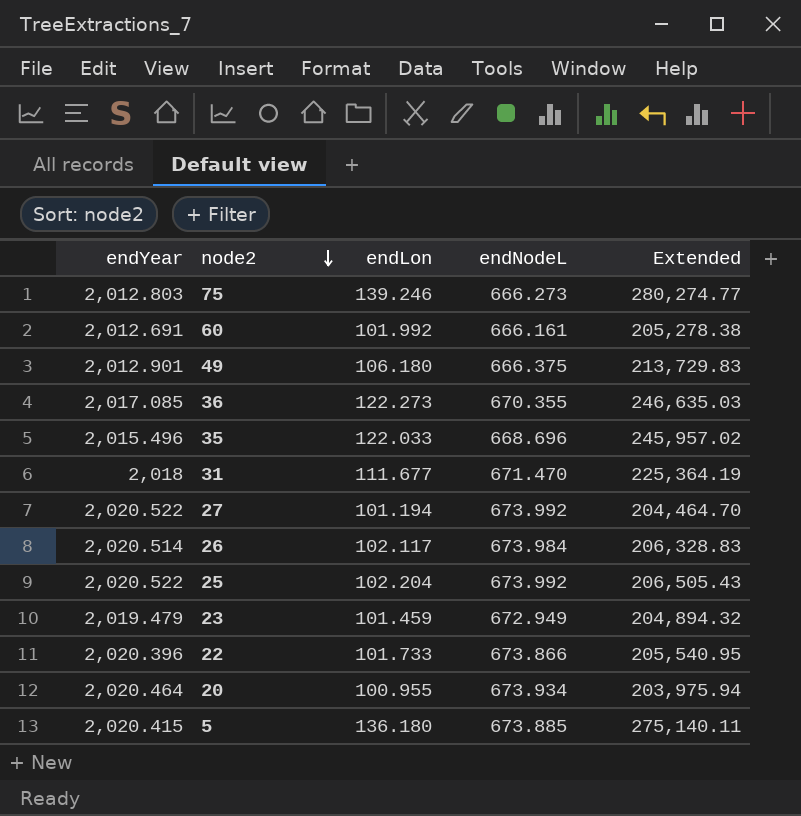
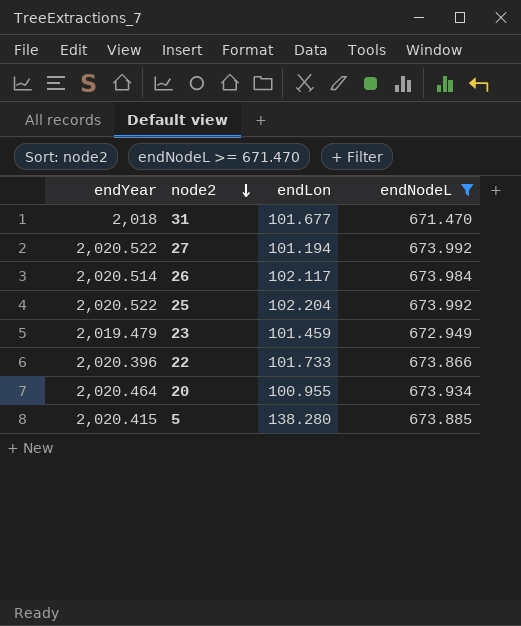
filter: none -> endNodeL >= 671.470
column Extended | formula: [endYear] * [endLon] -> none
31 | endLon: 111.677 -> 101.677
5 | endLon: 136.180 -> 138.280

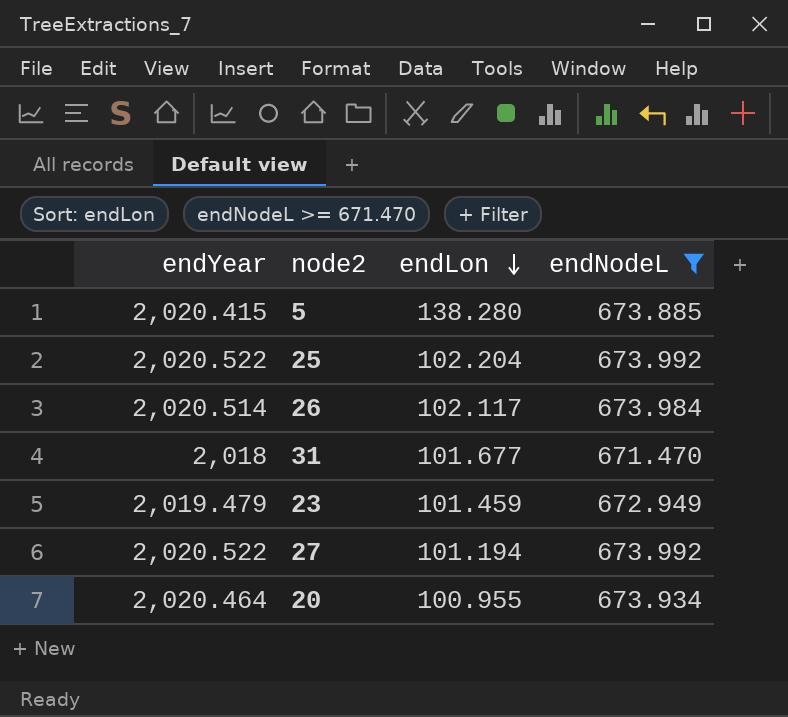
row order: node2 descending -> endLon descending
row 22: 2,020.396 | 101.733 | 673.866 -> none

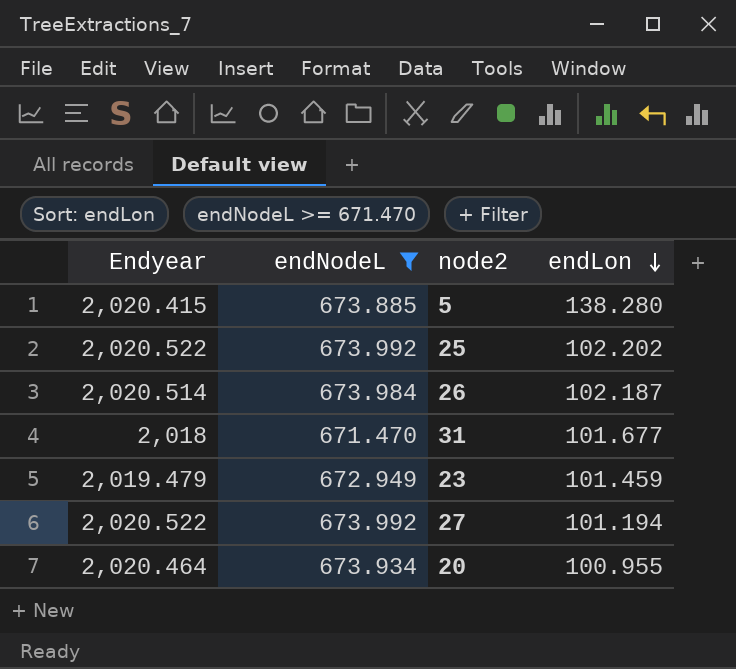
column name: endYear -> Endyear
column endNodeL | position: 4 -> 2
25 | endLon: 102.204 -> 102.202
26 | endLon: 102.117 -> 102.187

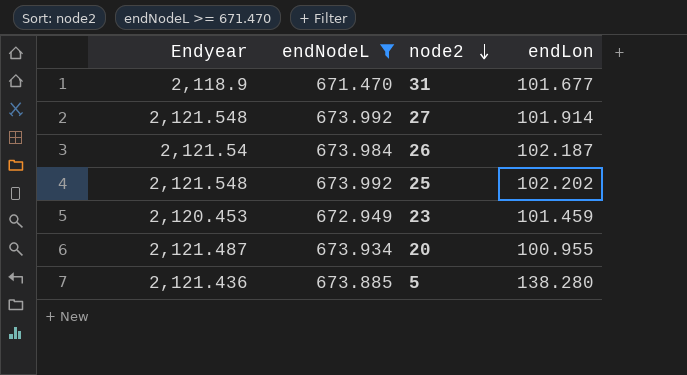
row order: endLon descending -> node2 descending
31 | Endyear: 2,018 -> 2,118.9
27 | Endyear: 2,020.522 -> 2,121.548
27 | endLon: 101.194 -> 101.914
26 | Endyear: 2,020.514 -> 2,121.54
25 | Endyear: 2,020.522 -> 2,121.548
23 | Endyear: 2,019.479 -> 2,120.453
20 | Endyear: 2,020.464 -> 2,121.487
5 | Endyear: 2,020.415 -> 2,121.436

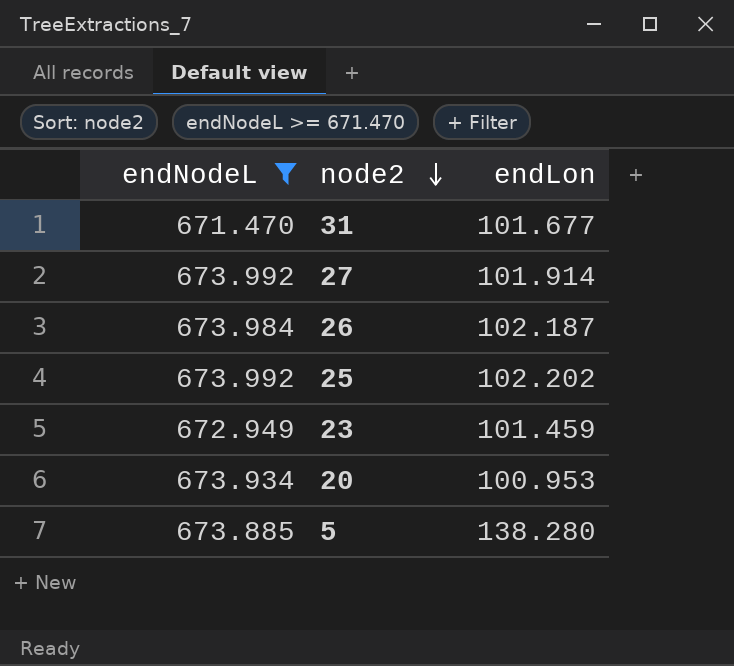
column Endyear | position: 1 -> none
20 | endLon: 100.955 -> 100.953

